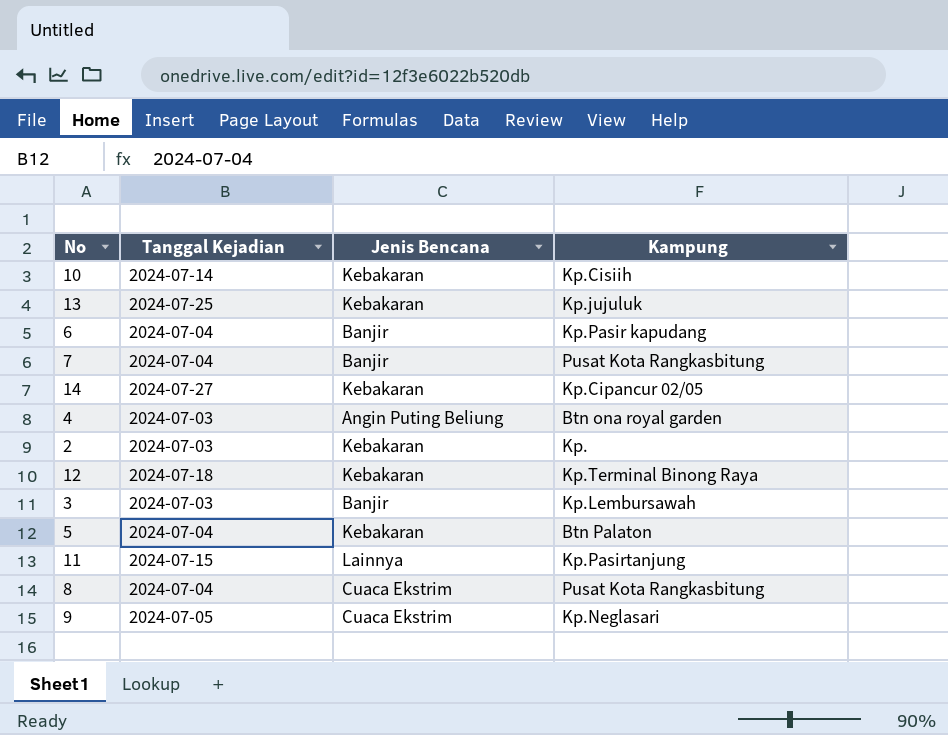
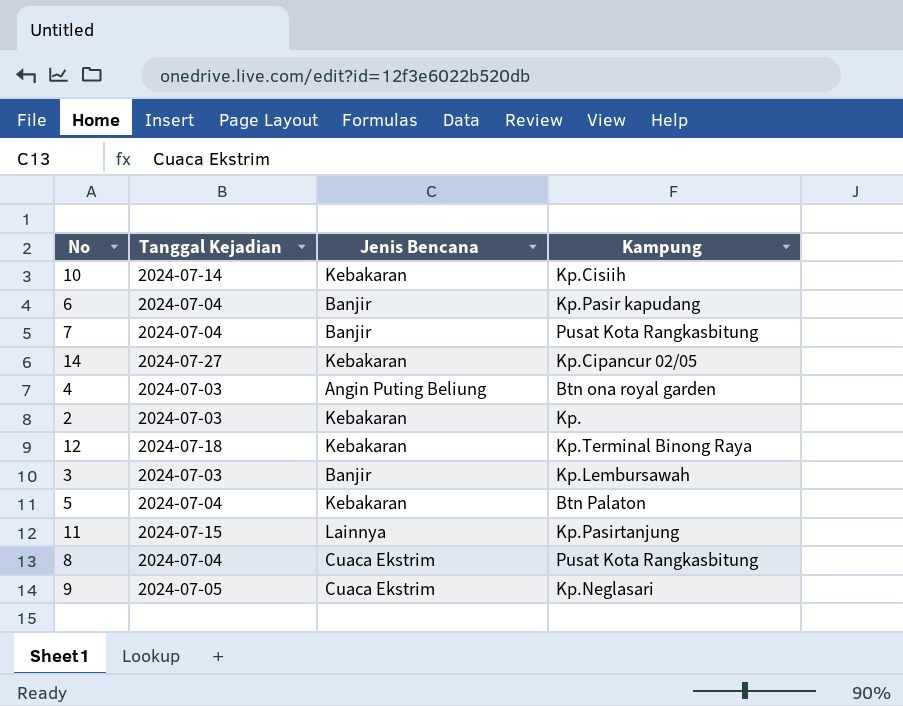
row 13: 2024-07-25 | Kebakaran | Kp.jujuluk -> none

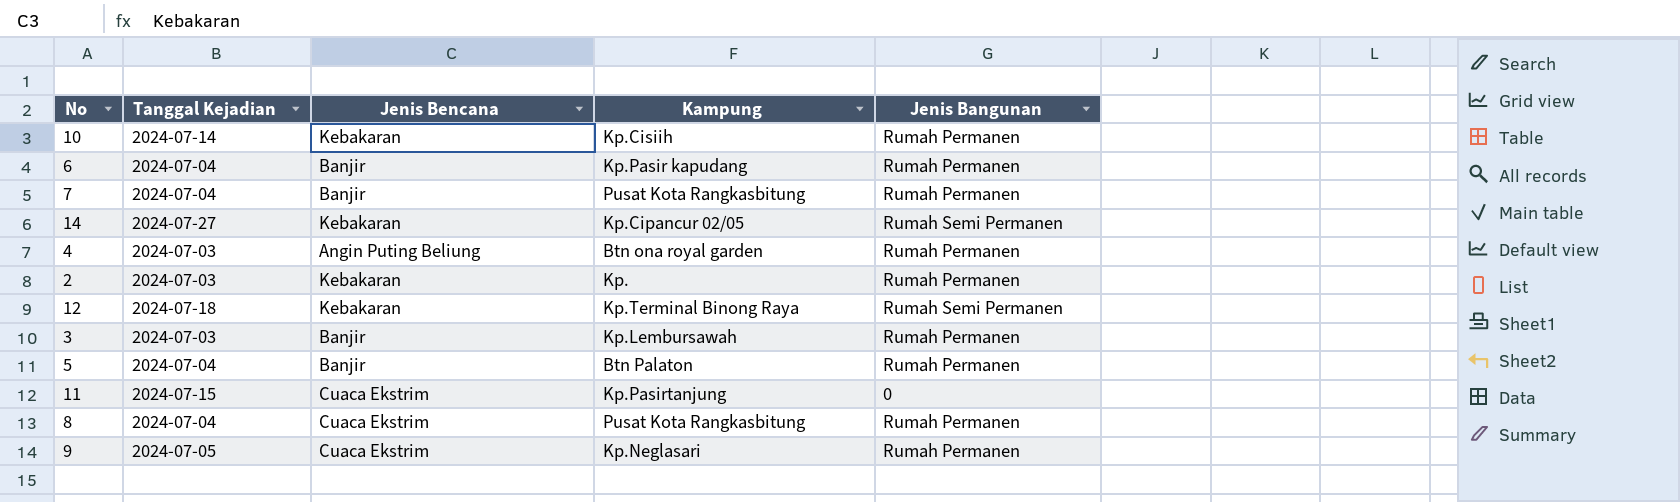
column Jenis Bangunan | position: none -> 5
5 | Jenis Bencana: Kebakaran -> Banjir
11 | Jenis Bencana: Lainnya -> Cuaca Ekstrim

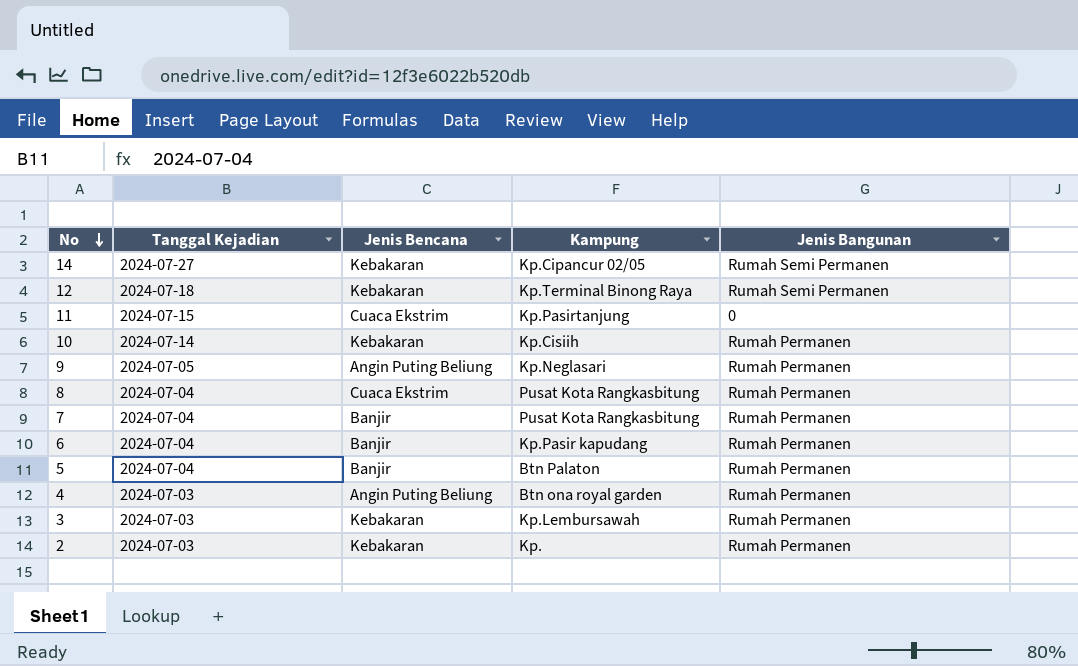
row order: none -> No descending
9 | Jenis Bencana: Cuaca Ekstrim -> Angin Puting Beliung
3 | Jenis Bencana: Banjir -> Kebakaran

